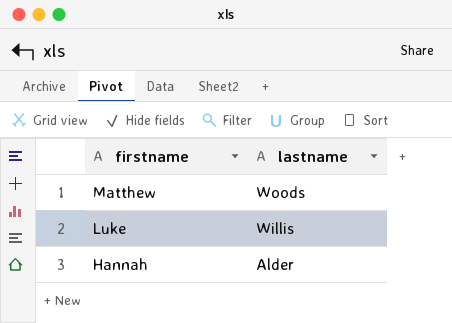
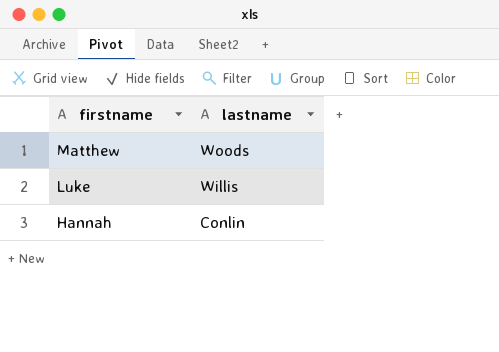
Hannah | lastname: Alder -> Conlin

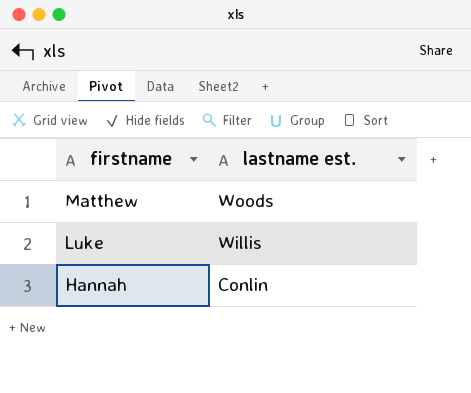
column name: lastname -> lastname est.

